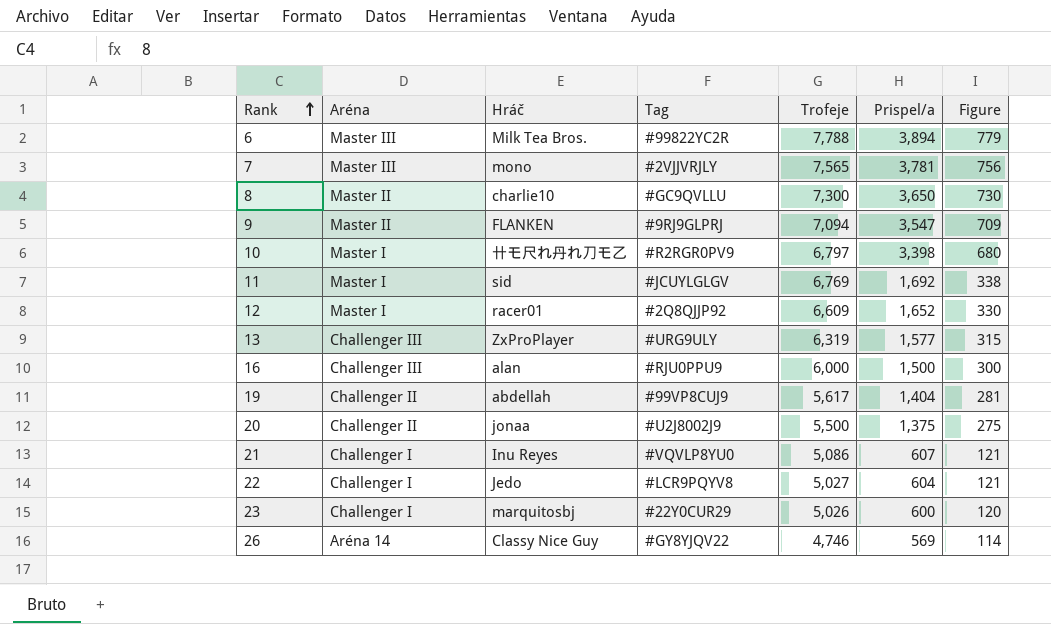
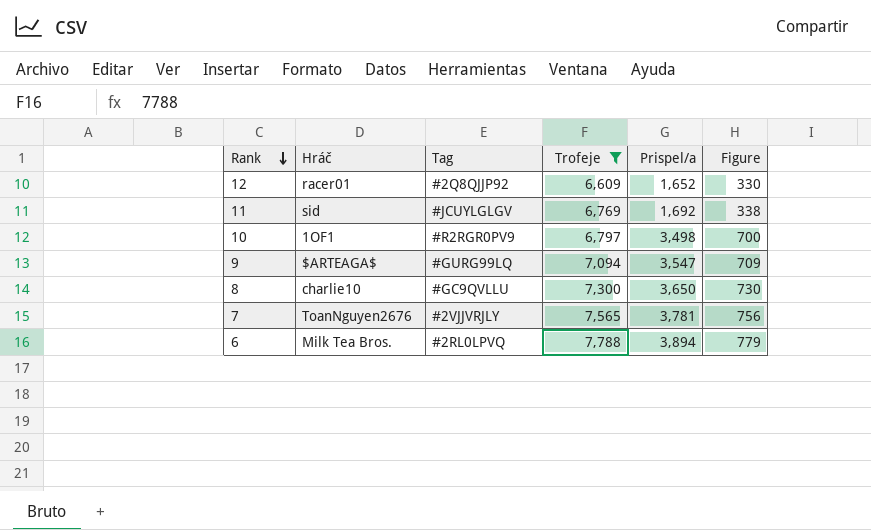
filter: none -> Trofeje >= 6,609
row order: Rank ascending -> Rank descending
column Aréna | position: 2 -> none
10 | Hráč: 卄モ尺れ丹れ刀モ乙 -> 1OF1
10 | Prispel/a: 3,398 -> 3,498
10 | Figure: 680 -> 700
9 | Hráč: FLANKEN -> $ARTEAGA$
9 | Tag: #9RJ9GLPRJ -> #GURG99LQ
7 | Hráč: mono -> ToanNguyen2676
6 | Tag: #99822YC2R -> #2RL0LPVQ

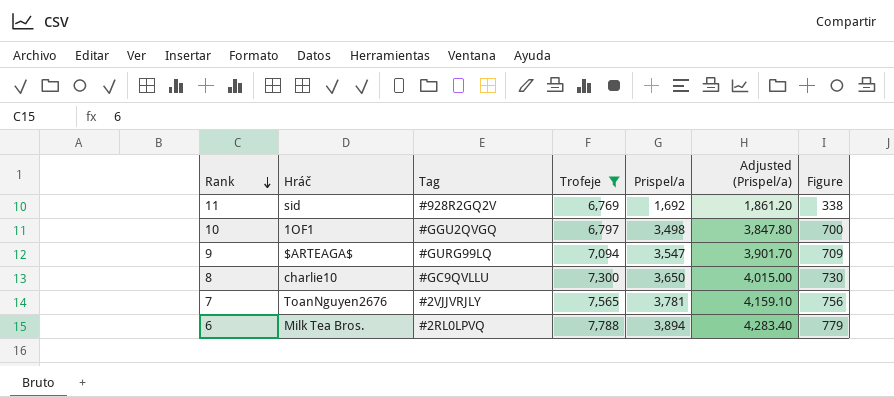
column Adjusted (Prispel/a) | formula: none -> [Prispel/a] * 1.1
row 12: racer01 | #2Q8QJJP92 | 6,609 | 1,652 | 330 -> none
11 | Tag: #JCUYLGLGV -> #928R2GQ2V
10 | Tag: #R2RGR0PV9 -> #GGU2QVGQ

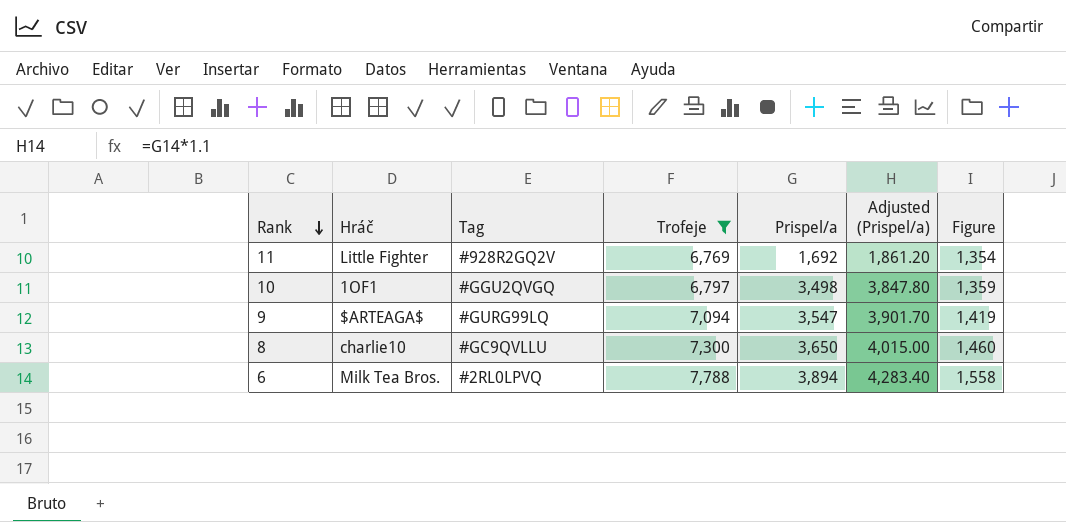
column Figure | formula: [Prispel/a] * 0.2 -> [Trofeje] * 0.2
row 7: ToanNguyen2676 | #2VJJVRJLY | 7,565 | 3,781 | 4,159.10 | 756 -> none
11 | Hráč: sid -> Little Fighter

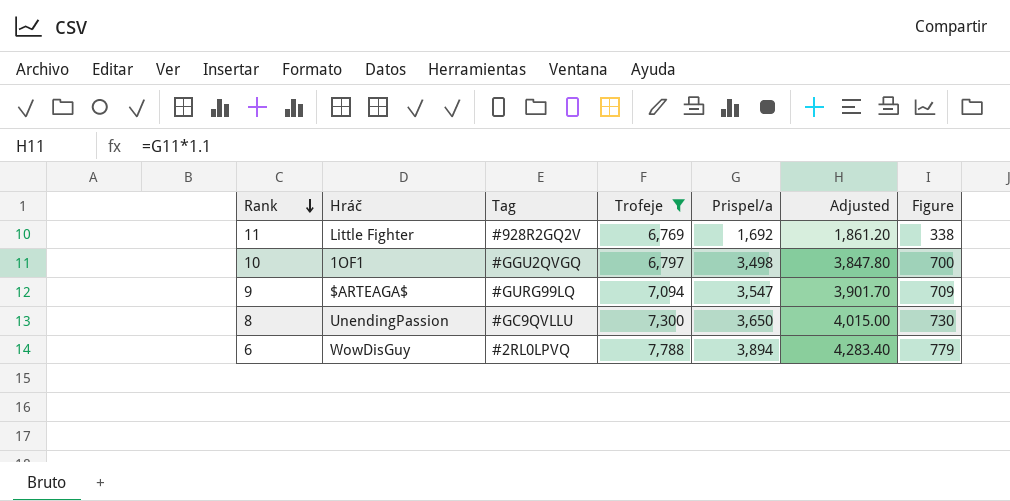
column name: Adjusted (Prispel/a) -> Adjusted
column Figure | formula: [Trofeje] * 0.2 -> [Prispel/a] * 0.2
8 | Hráč: charlie10 -> UnendingPassion
6 | Hráč: Milk Tea Bros. -> WowDisGuy

